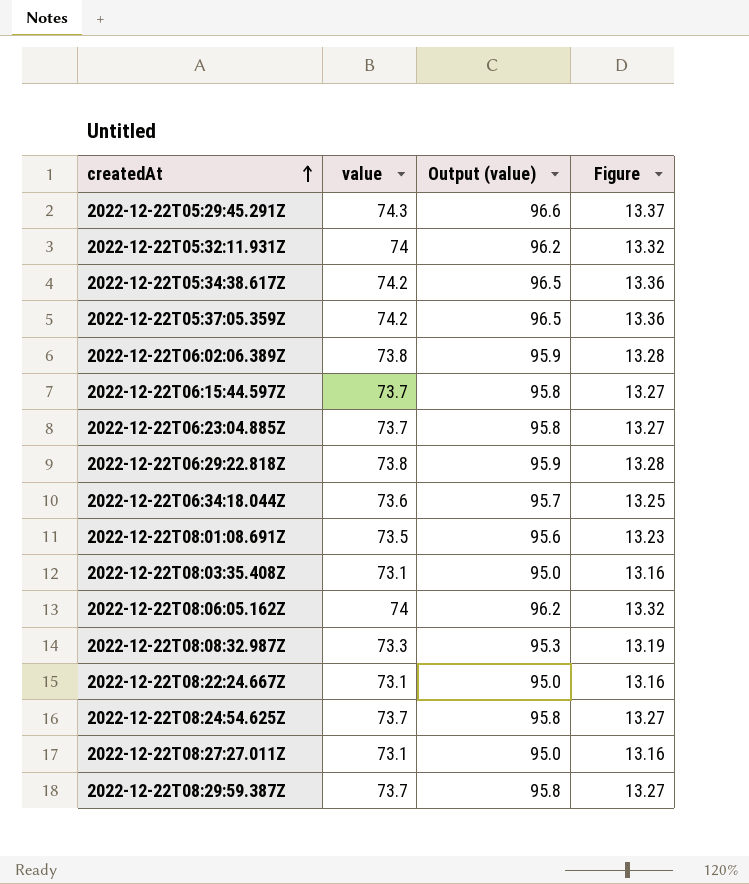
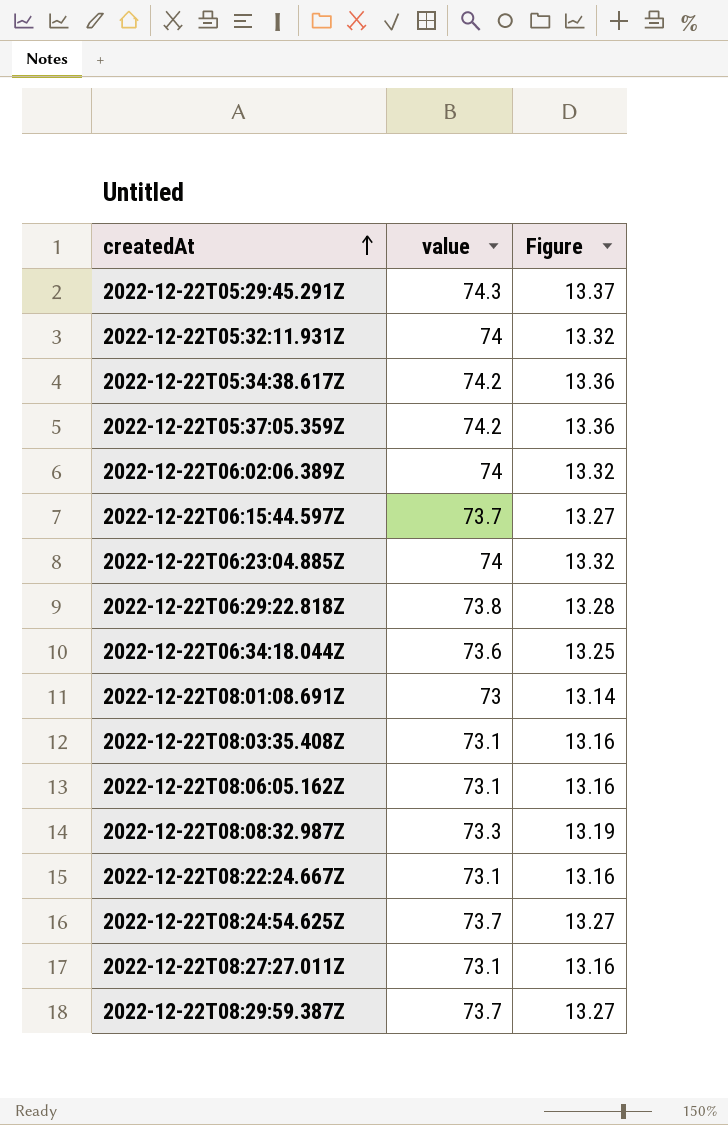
column Output (value) | formula: [value] * 1.3 -> none
2022-12-22T06:02:06.389Z | value: 73.8 -> 74
2022-12-22T06:02:06.389Z | Figure: 13.28 -> 13.32
2022-12-22T06:23:04.885Z | value: 73.7 -> 74
2022-12-22T06:23:04.885Z | Figure: 13.27 -> 13.32
2022-12-22T08:01:08.691Z | value: 73.5 -> 73
2022-12-22T08:01:08.691Z | Figure: 13.23 -> 13.14
2022-12-22T08:06:05.162Z | value: 74 -> 73.1
2022-12-22T08:06:05.162Z | Figure: 13.32 -> 13.16

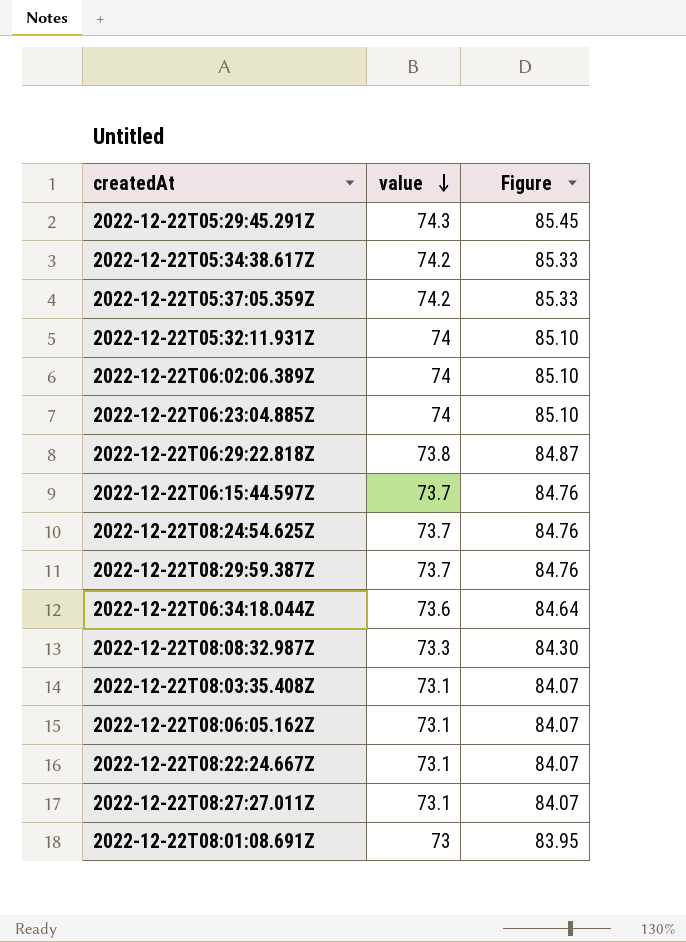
row order: createdAt ascending -> value descending
column Figure | formula: [value] * 0.18 -> [value] * 1.15

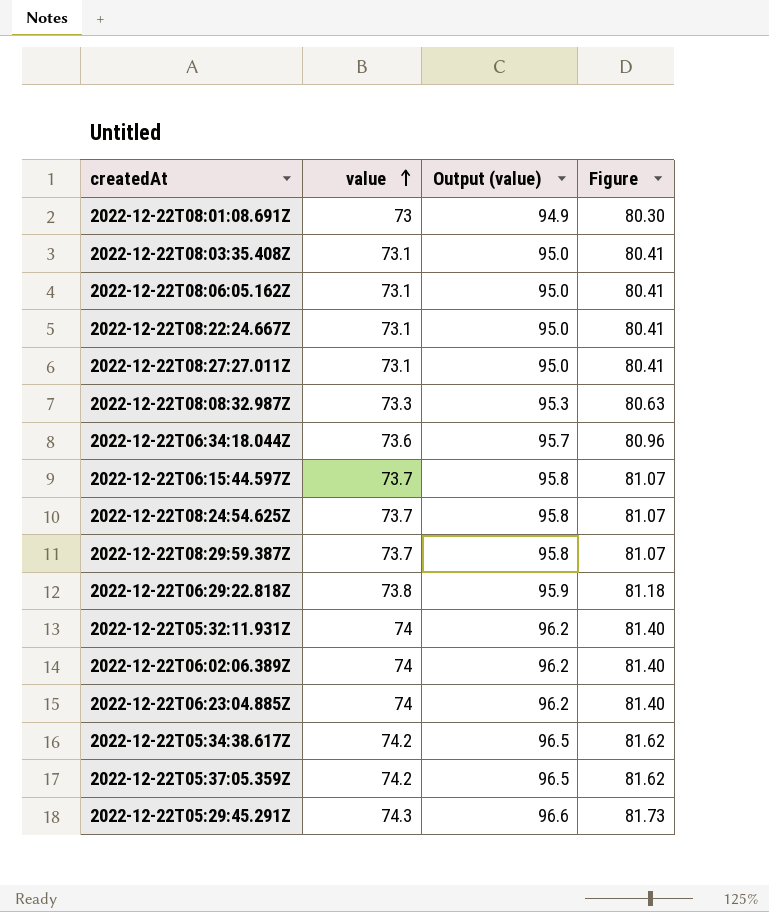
row order: value descending -> value ascending
column Output (value) | formula: none -> [value] * 1.3
column Figure | formula: [value] * 1.15 -> [value] * 1.1

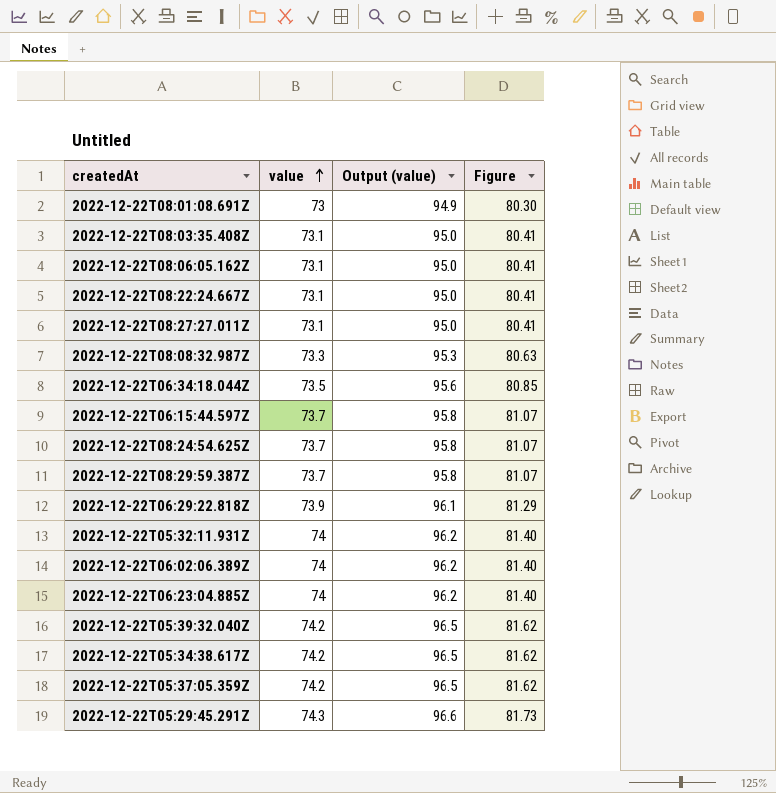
2022-12-22T06:34:18.044Z | value: 73.6 -> 73.5
2022-12-22T06:34:18.044Z | Output (value): 95.7 -> 95.6
2022-12-22T06:34:18.044Z | Figure: 80.96 -> 80.85
2022-12-22T06:29:22.818Z | value: 73.8 -> 73.9
2022-12-22T06:29:22.818Z | Output (value): 95.9 -> 96.1
2022-12-22T06:29:22.818Z | Figure: 81.18 -> 81.29
row 2022-12-22T05:39:32.040Z: none -> 74.2 | 96.5 | 81.62

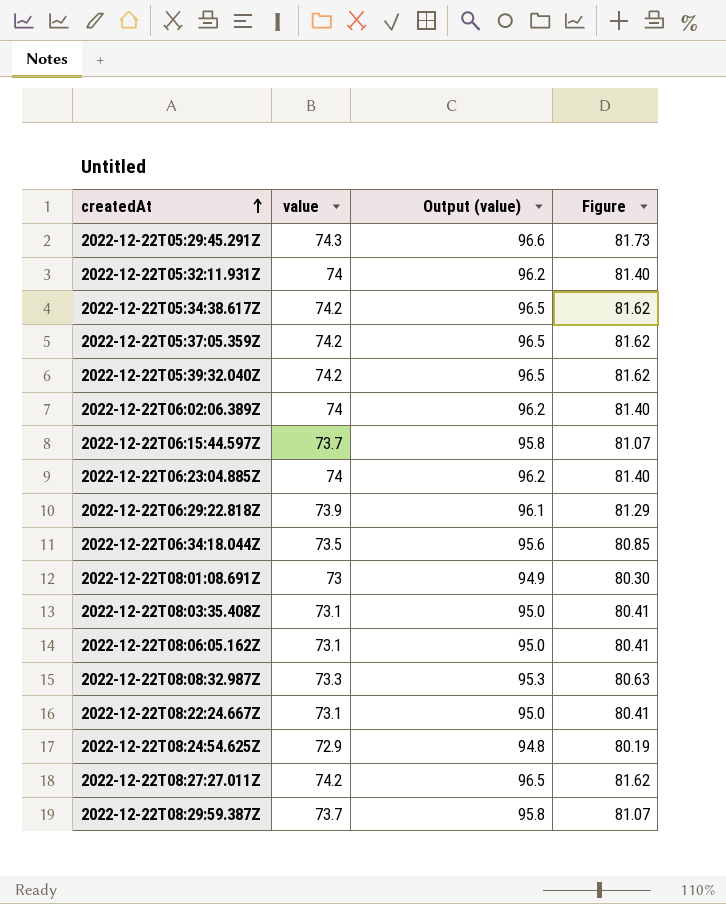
row order: value ascending -> createdAt ascending
2022-12-22T08:24:54.625Z | value: 73.7 -> 72.9
2022-12-22T08:24:54.625Z | Output (value): 95.8 -> 94.8
2022-12-22T08:24:54.625Z | Figure: 81.07 -> 80.19
2022-12-22T08:27:27.011Z | value: 73.1 -> 74.2
2022-12-22T08:27:27.011Z | Output (value): 95.0 -> 96.5
2022-12-22T08:27:27.011Z | Figure: 80.41 -> 81.62

